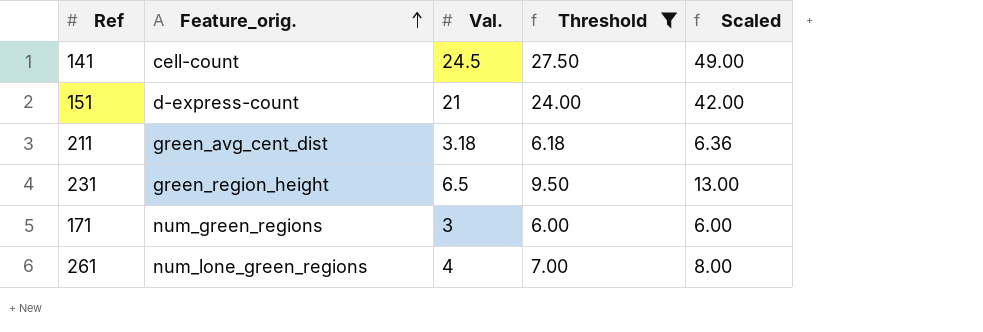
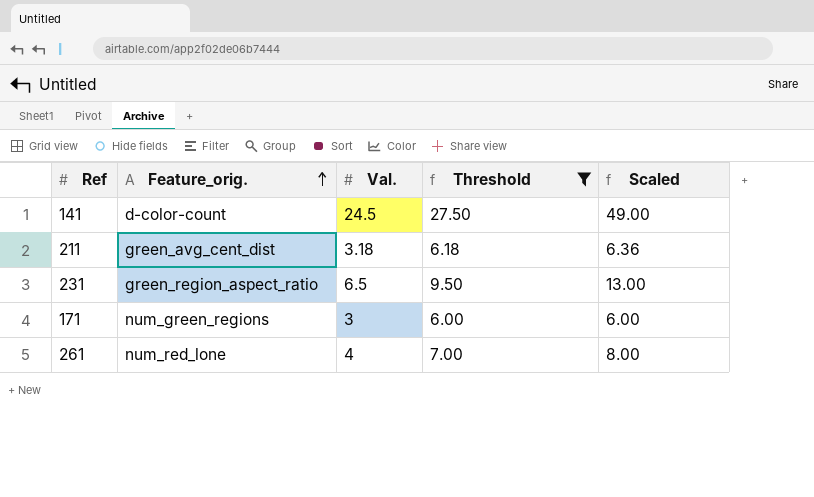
row 151: d-express-count | 21 | 24.00 | 42.00 -> none
141 | Feature_orig.: cell-count -> d-color-count
231 | Feature_orig.: green_region_height -> green_region_aspect_ratio
261 | Feature_orig.: num_lone_green_regions -> num_red_lone

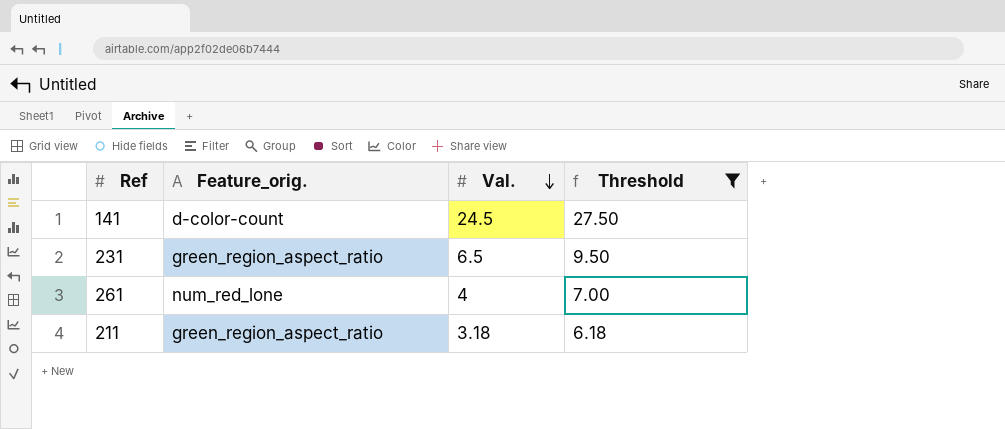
row order: Feature_orig. ascending -> Val. descending
column Scaled | formula: [Val.] * 2 -> none
row 171: num_green_regions | 3 | 6.00 | 6.00 -> none
211 | Feature_orig.: green_avg_cent_dist -> green_region_aspect_ratio

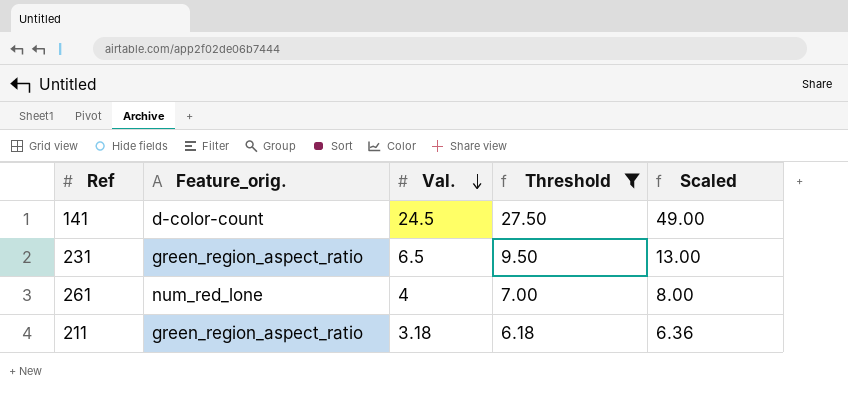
column Scaled | formula: none -> [Val.] * 2

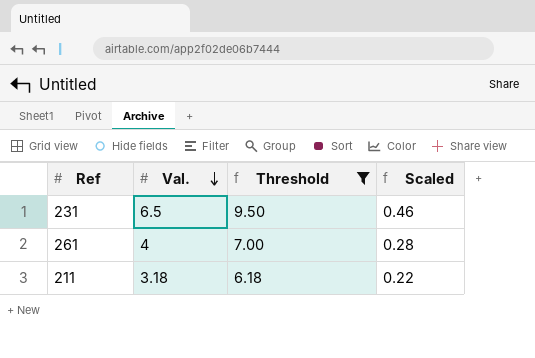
column Feature_orig. | position: 2 -> none
column Scaled | formula: [Val.] * 2 -> [Val.] * 0.07
row 141: d-color-count | 24.5 | 27.50 | 49.00 -> none

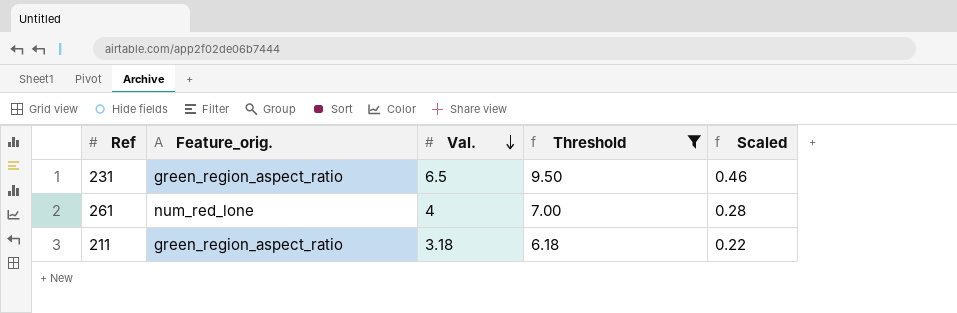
column Feature_orig. | position: none -> 2

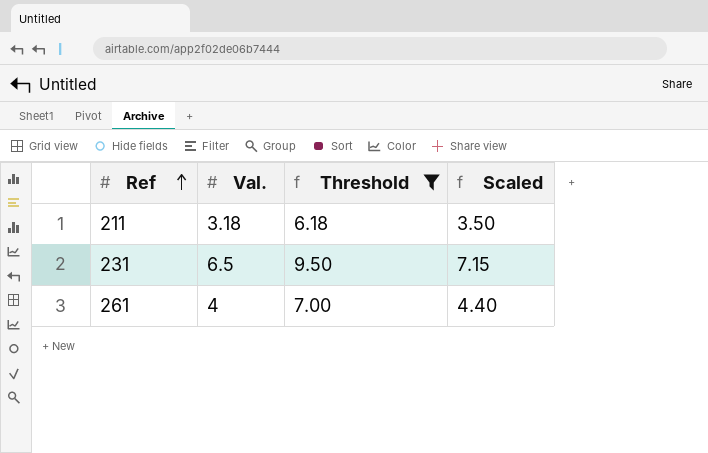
row order: Val. descending -> Ref ascending
column Feature_orig. | position: 2 -> none
column Scaled | formula: [Val.] * 0.07 -> [Val.] * 1.1

